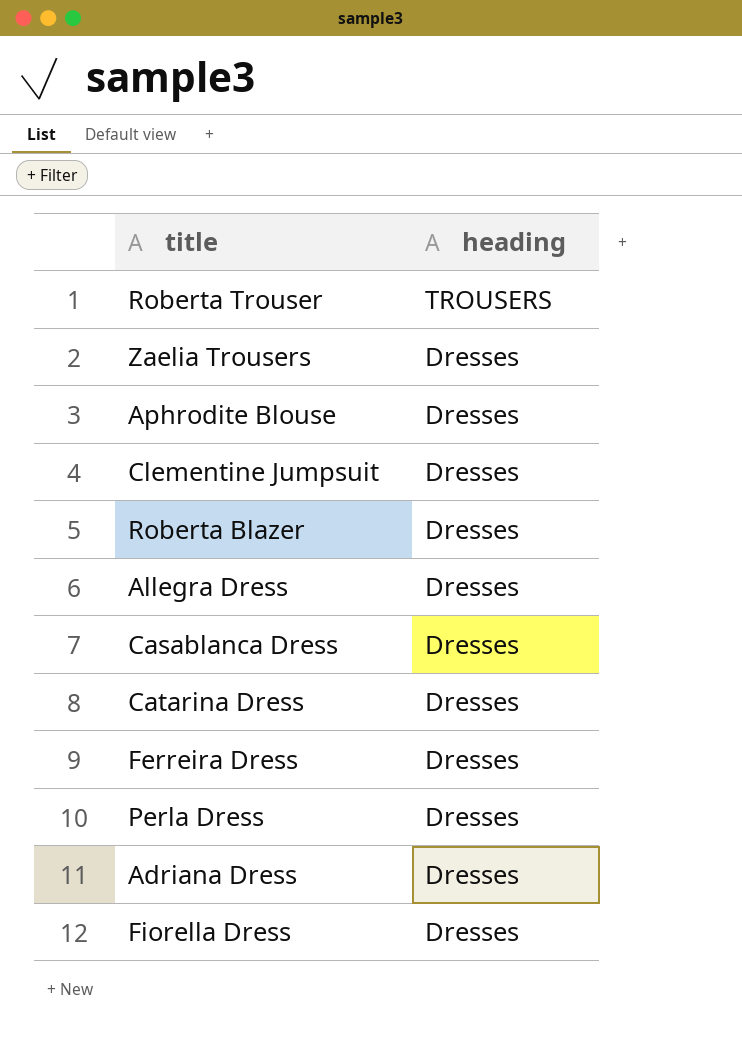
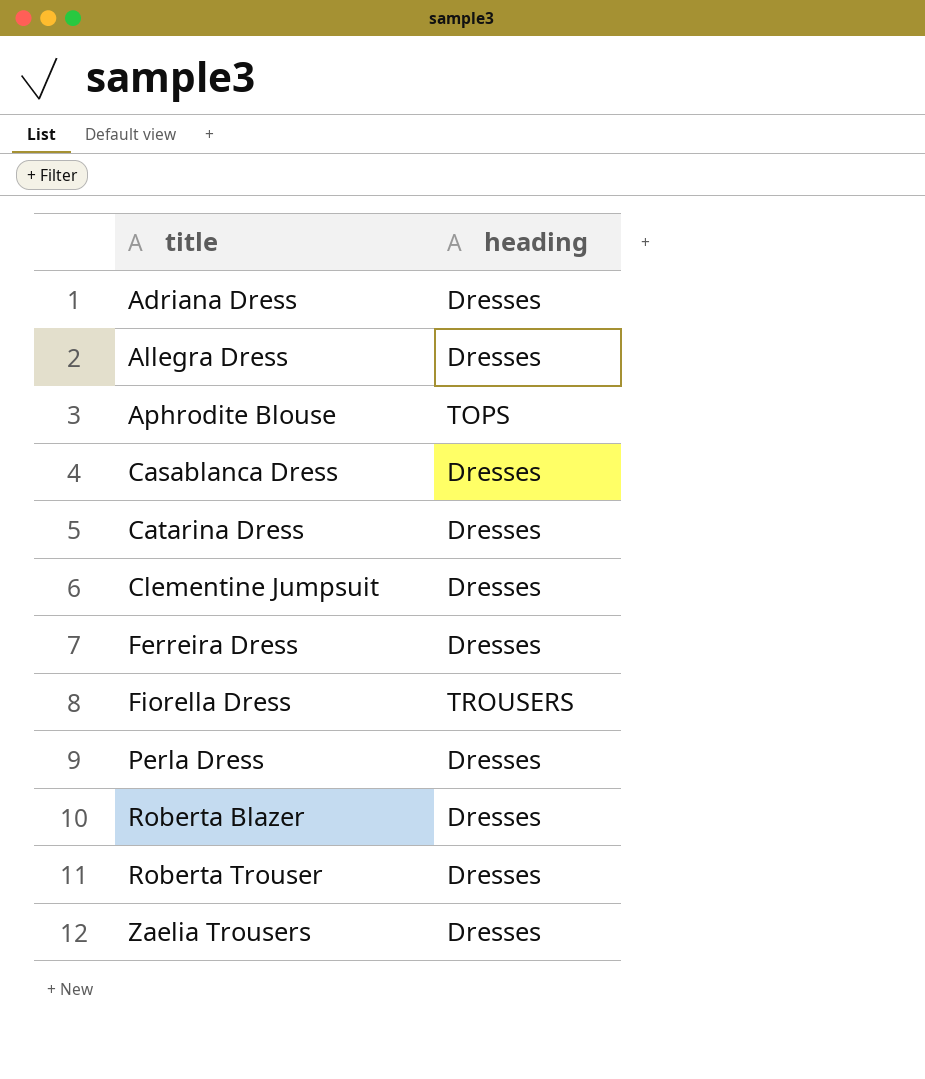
row order: heading descending -> title ascending
Aphrodite Blouse | heading: Dresses -> TOPS
Fiorella Dress | heading: Dresses -> TROUSERS
Roberta Trouser | heading: TROUSERS -> Dresses

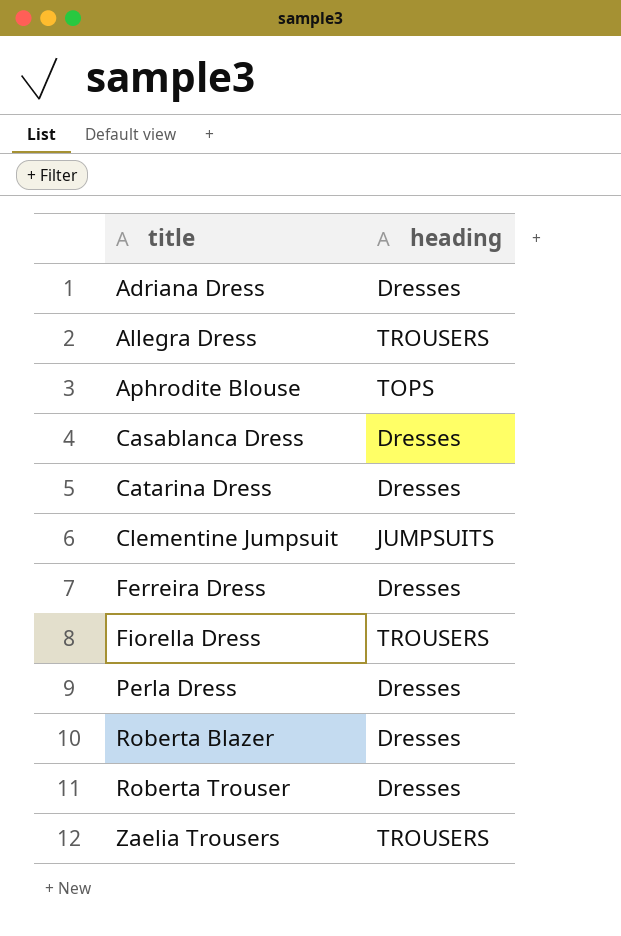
Allegra Dress | heading: Dresses -> TROUSERS
Clementine Jumpsuit | heading: Dresses -> JUMPSUITS
Zaelia Trousers | heading: Dresses -> TROUSERS

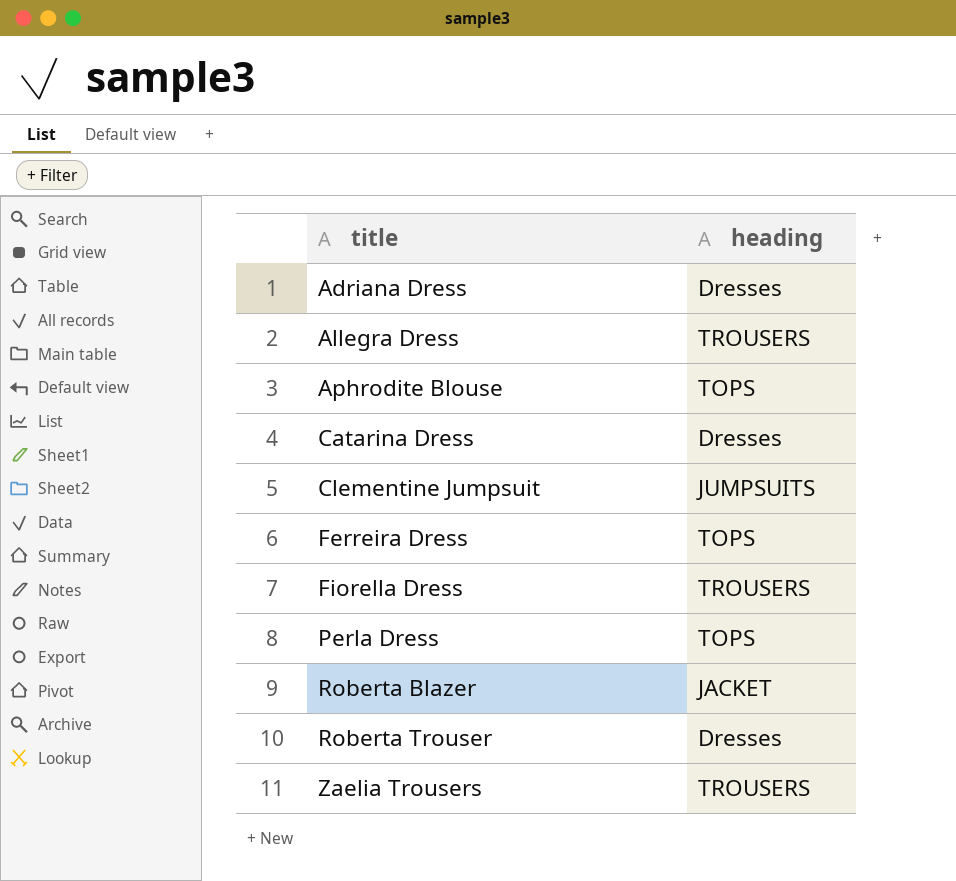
row Casablanca Dress: Dresses -> none
Ferreira Dress | heading: Dresses -> TOPS
Perla Dress | heading: Dresses -> TOPS
Roberta Blazer | heading: Dresses -> JACKET

